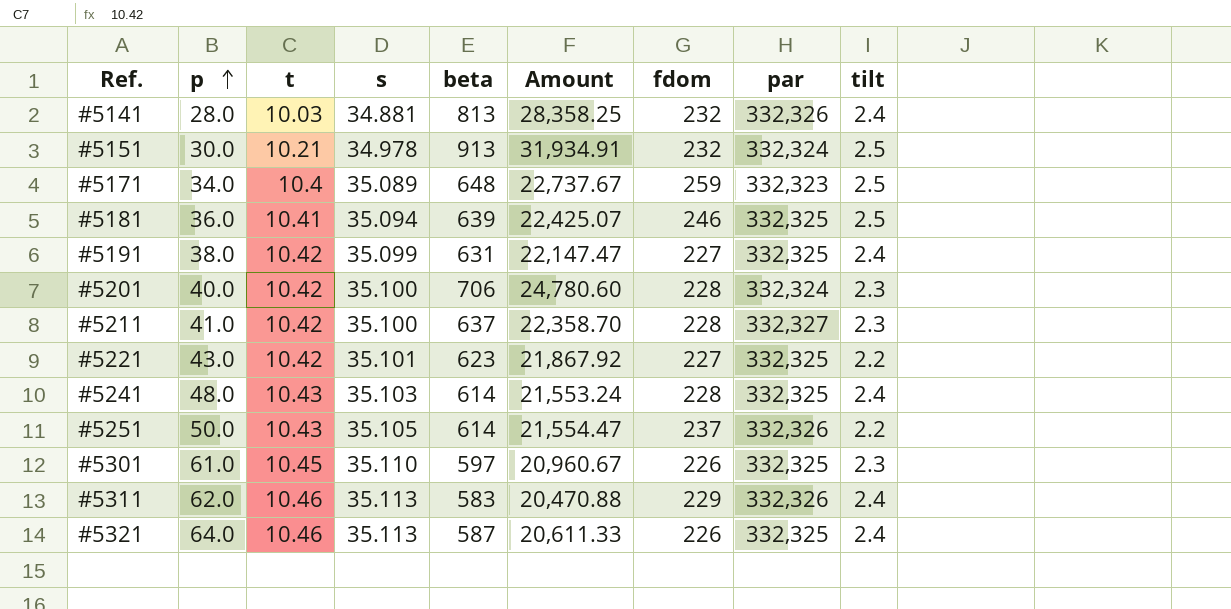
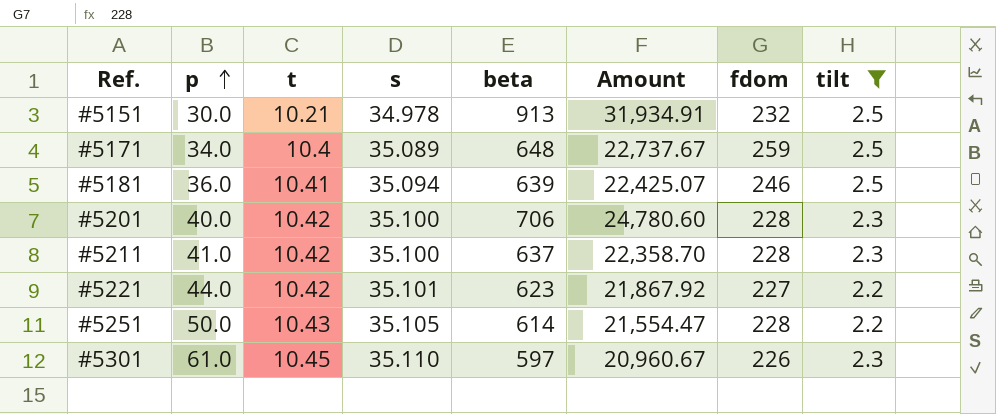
filter: none -> tilt != 2.4
column par | position: 8 -> none
#5221 | p: 43.0 -> 44.0
#5251 | fdom: 237 -> 228

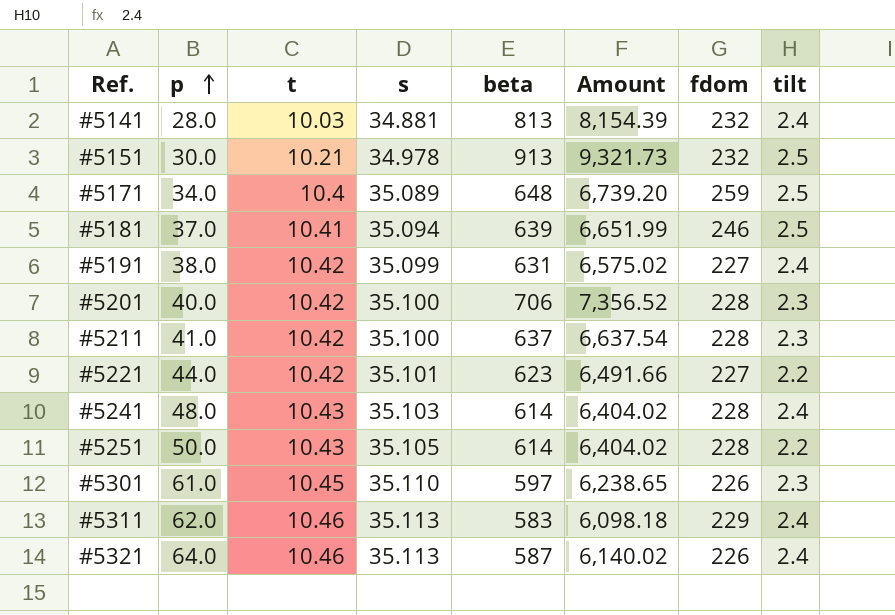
filter: tilt != 2.4 -> none
column Amount | formula: [s] * [beta] -> [t] * [beta]
#5181 | p: 36.0 -> 37.0

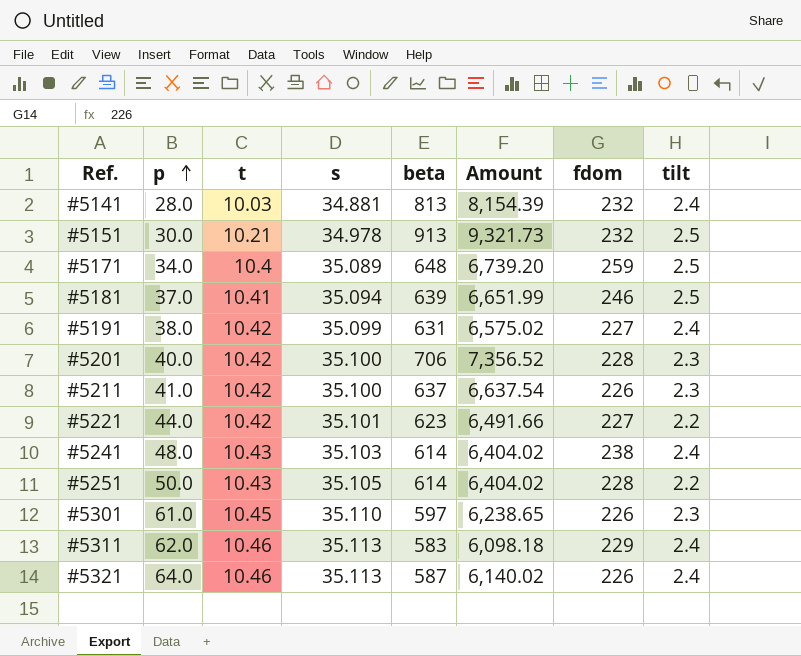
#5211 | fdom: 228 -> 226
#5241 | fdom: 228 -> 238

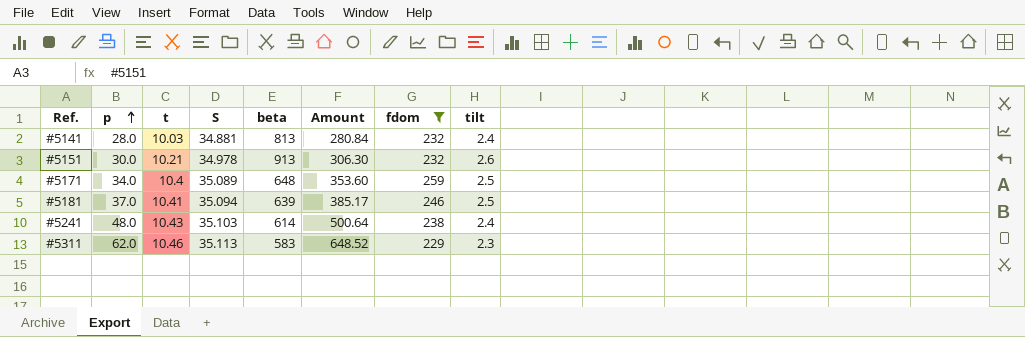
filter: none -> fdom >= 229
column name: s -> S
column Amount | formula: [t] * [beta] -> [p] * [t]
#5151 | tilt: 2.5 -> 2.6
#5311 | tilt: 2.4 -> 2.3

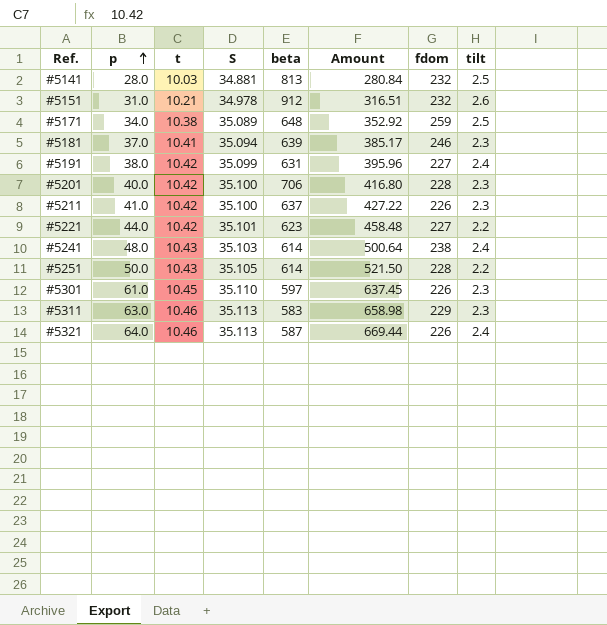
filter: fdom >= 229 -> none
#5141 | tilt: 2.4 -> 2.5
#5151 | p: 30.0 -> 31.0
#5151 | beta: 913 -> 912
#5151 | Amount: 306.30 -> 316.51
#5171 | t: 10.4 -> 10.38
#5171 | Amount: 353.60 -> 352.92
#5181 | tilt: 2.5 -> 2.3
#5311 | p: 62.0 -> 63.0
#5311 | Amount: 648.52 -> 658.98

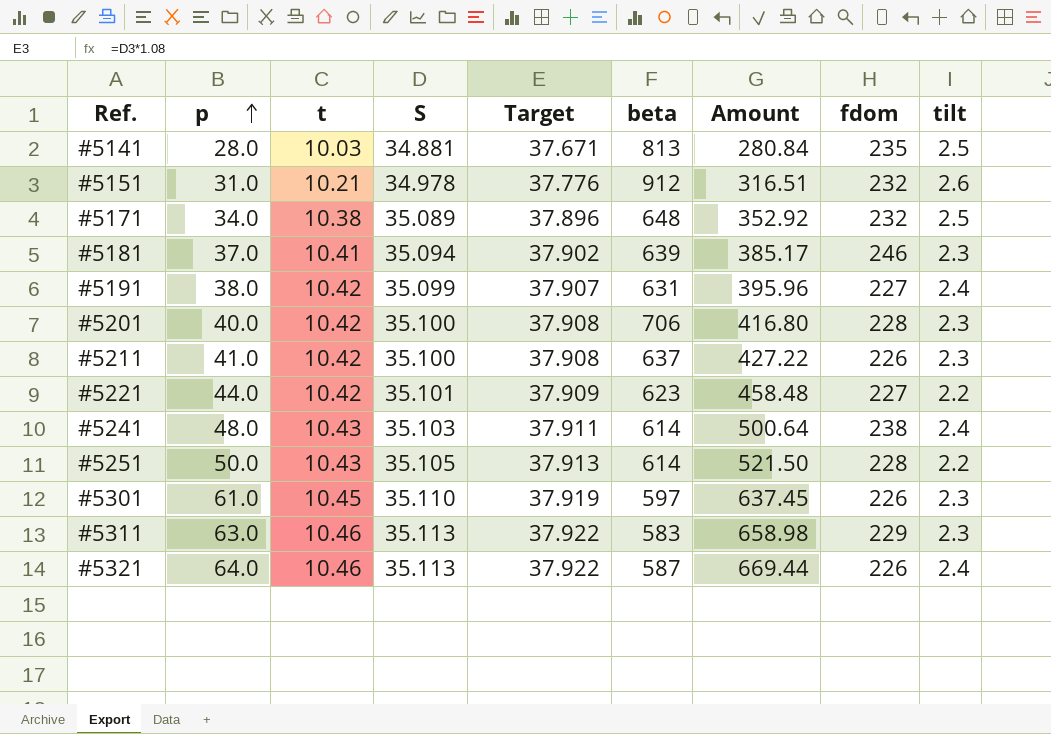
column Target | formula: none -> [S] * 1.08
#5141 | fdom: 232 -> 235
#5171 | fdom: 259 -> 232

